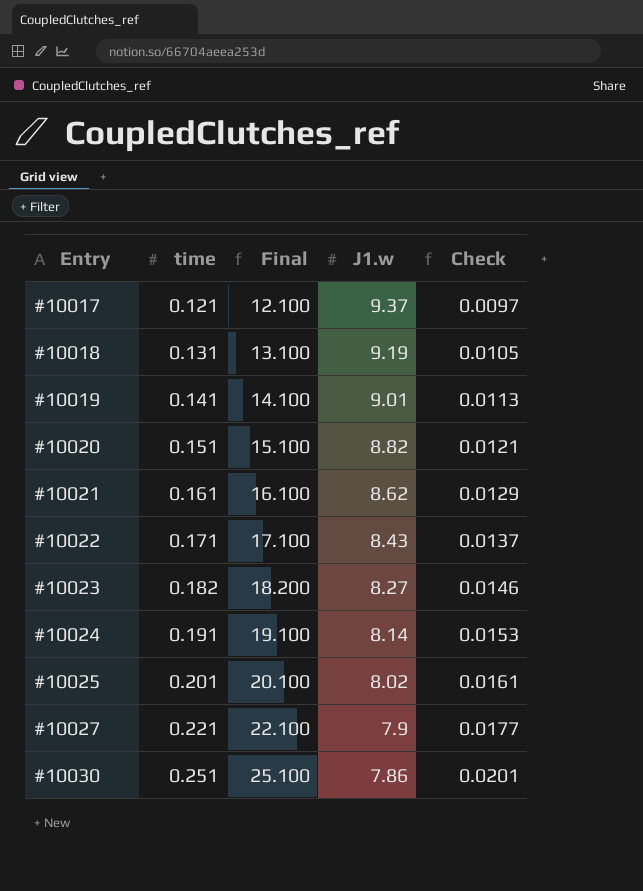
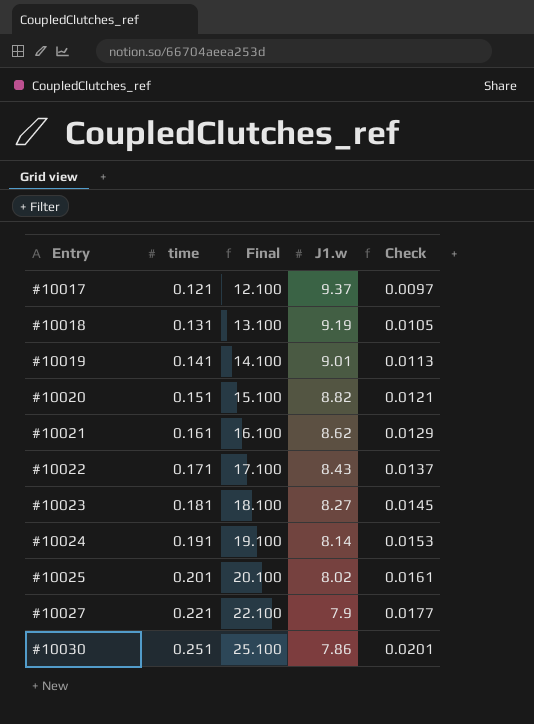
#10023 | time: 0.182 -> 0.181
#10023 | Final: 18.200 -> 18.100
#10023 | Check: 0.0146 -> 0.0145

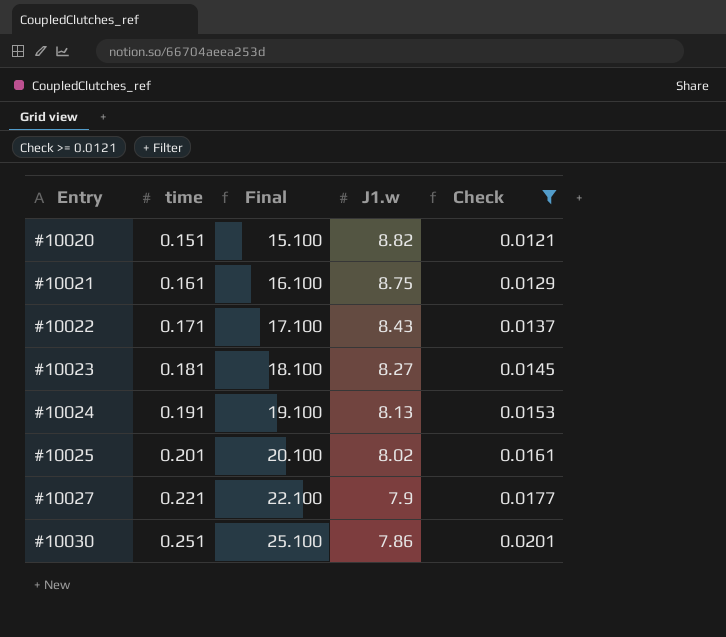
filter: none -> Check >= 0.0121
#10021 | J1.w: 8.62 -> 8.75
#10024 | J1.w: 8.14 -> 8.13

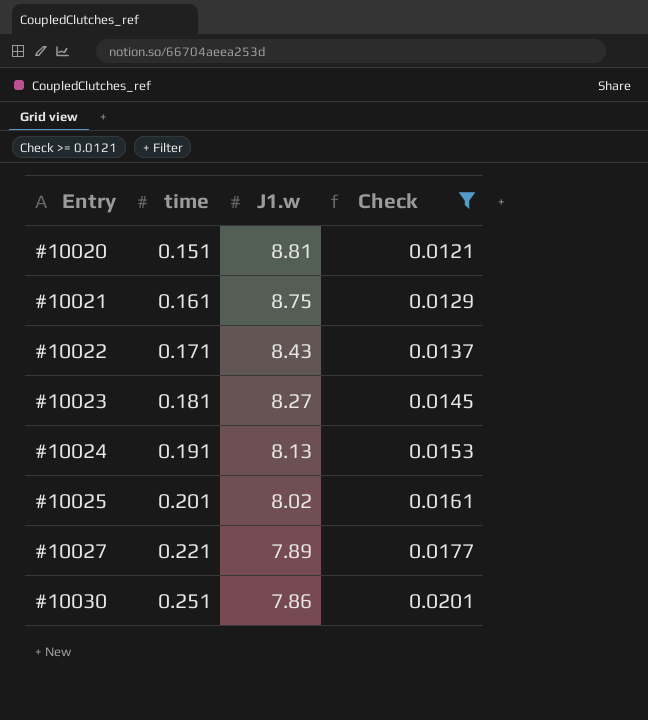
column Final | formula: [time] * 100 -> none
#10020 | J1.w: 8.82 -> 8.81
#10027 | J1.w: 7.9 -> 7.89

